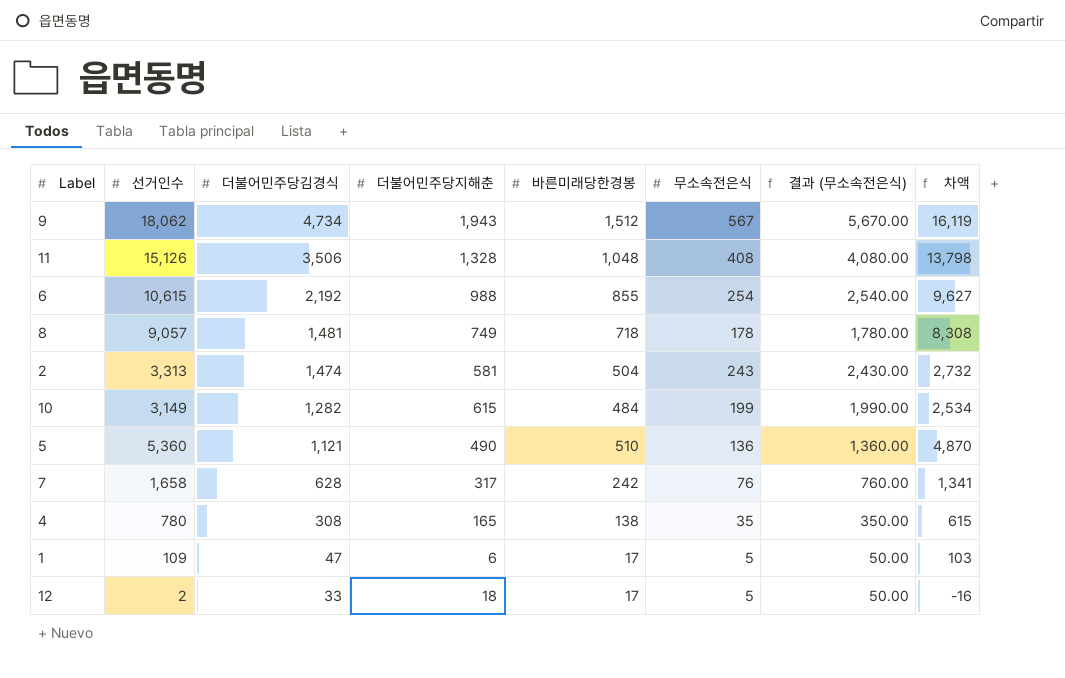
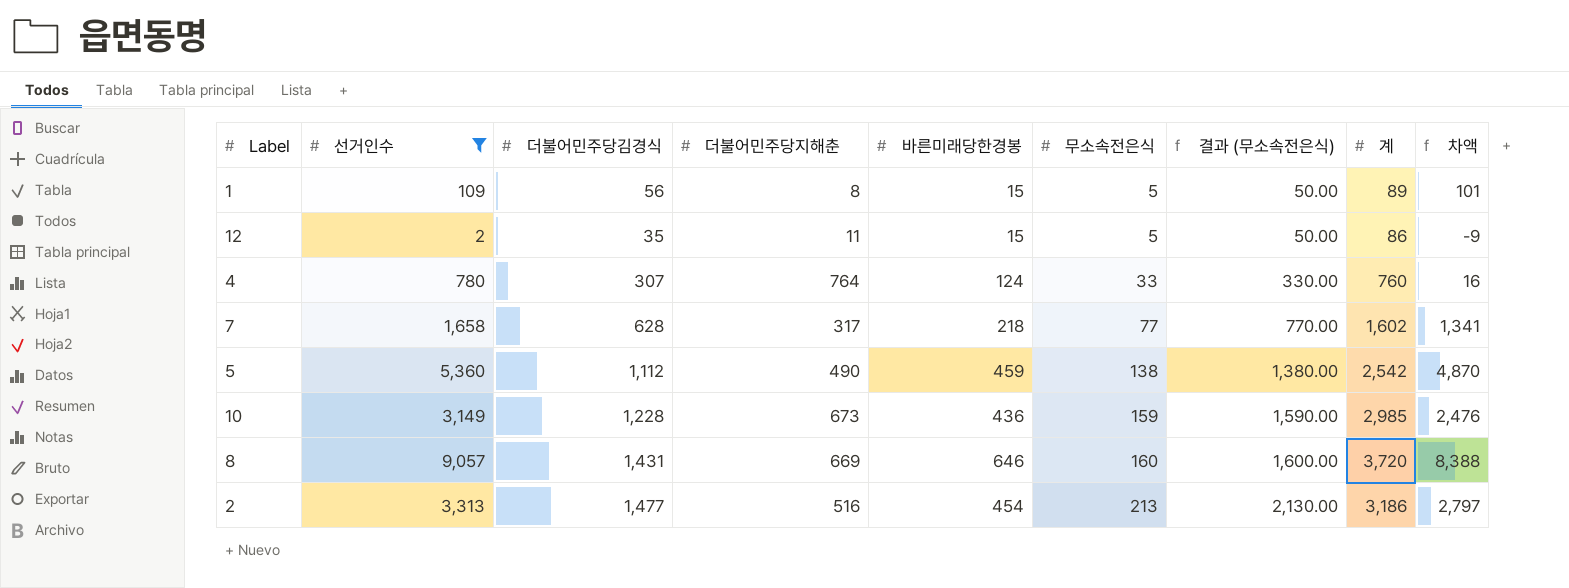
filter: none -> 선거인수 <= 9,057
row order: 더불어민주당김경식 descending -> 무소속전은식 ascending
column 계 | position: none -> 8
1 | 더불어민주당김경식: 47 -> 56
1 | 더불어민주당지해춘: 6 -> 8
1 | 바른미래당한경봉: 17 -> 15
1 | 차액: 103 -> 101
12 | 더불어민주당김경식: 33 -> 35
12 | 더불어민주당지해춘: 18 -> 11
12 | 바른미래당한경봉: 17 -> 15
12 | 차액: -16 -> -9
4 | 더불어민주당김경식: 308 -> 307
4 | 더불어민주당지해춘: 165 -> 764
4 | 바른미래당한경봉: 138 -> 124
4 | 무소속전은식: 35 -> 33
4 | 결과 (무소속전은식): 350.00 -> 330.00
4 | 차액: 615 -> 16
7 | 바른미래당한경봉: 242 -> 218
7 | 무소속전은식: 76 -> 77
7 | 결과 (무소속전은식): 760.00 -> 770.00
5 | 더불어민주당김경식: 1,121 -> 1,112
5 | 바른미래당한경봉: 510 -> 459
5 | 무소속전은식: 136 -> 138
5 | 결과 (무소속전은식): 1,360.00 -> 1,380.00
10 | 더불어민주당김경식: 1,282 -> 1,228
10 | 더불어민주당지해춘: 615 -> 673
10 | 바른미래당한경봉: 484 -> 436
10 | 무소속전은식: 199 -> 159
10 | 결과 (무소속전은식): 1,990.00 -> 1,590.00
10 | 차액: 2,534 -> 2,476
8 | 더불어민주당김경식: 1,481 -> 1,431
8 | 더불어민주당지해춘: 749 -> 669
8 | 바른미래당한경봉: 718 -> 646
8 | 무소속전은식: 178 -> 160
8 | 결과 (무소속전은식): 1,780.00 -> 1,600.00
8 | 차액: 8,308 -> 8,388
2 | 더불어민주당김경식: 1,474 -> 1,477
2 | 더불어민주당지해춘: 581 -> 516
2 | 바른미래당한경봉: 504 -> 454
2 | 무소속전은식: 243 -> 213
2 | 결과 (무소속전은식): 2,430.00 -> 2,130.00
2 | 차액: 2,732 -> 2,797

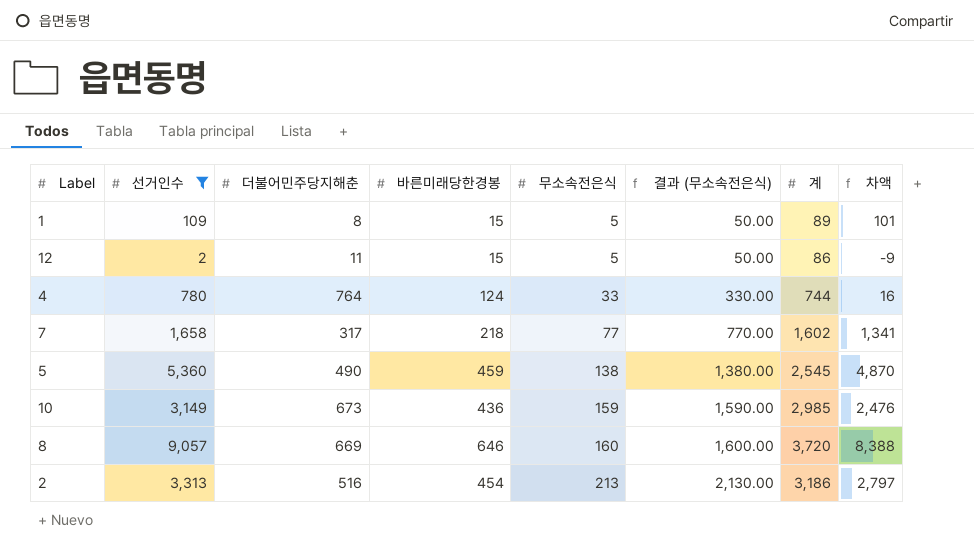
column 더불어민주당김경식 | position: 3 -> none
4 | 계: 760 -> 744
5 | 계: 2,542 -> 2,545

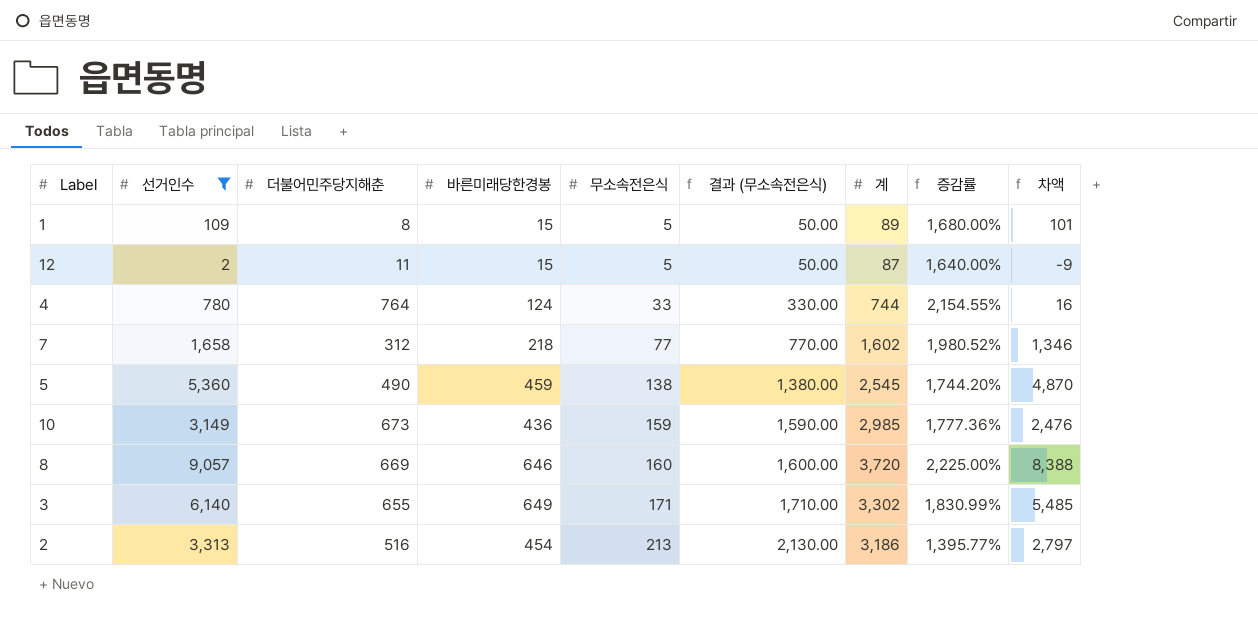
column 증감률 | formula: none -> ([계] - [무소속전은식]) / [무소속전은식]
12 | 계: 86 -> 87
7 | 더불어민주당지해춘: 317 -> 312
7 | 차액: 1,341 -> 1,346
row 3: none -> 6,140 | 655 | 649 | 171 | 1,710.00 | 3,302 | 1,830.99% | 5,485

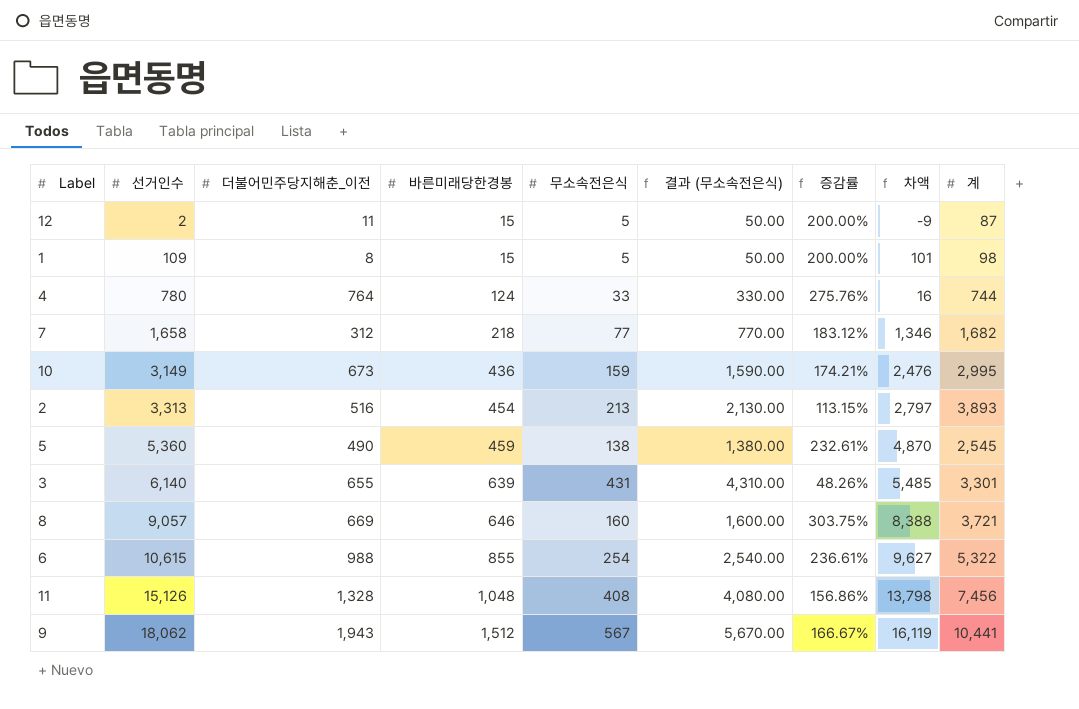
filter: 선거인수 <= 9,057 -> none
row order: 무소속전은식 ascending -> 선거인수 ascending
column name: 더불어민주당지해춘 -> 더불어민주당지해춘_이전
column 증감률 | formula: ([계] - [무소속전은식]) / [무소속전은식] -> ([바른미래당한경봉] - [무소속전은식]) / [무소속전은식]
column 계 | position: 7 -> 9
1 | 계: 89 -> 98
7 | 계: 1,602 -> 1,682
10 | 계: 2,985 -> 2,995
2 | 계: 3,186 -> 3,893
3 | 바른미래당한경봉: 649 -> 639
3 | 무소속전은식: 171 -> 431
3 | 결과 (무소속전은식): 1,710.00 -> 4,310.00
3 | 계: 3,302 -> 3,301
8 | 계: 3,720 -> 3,721

